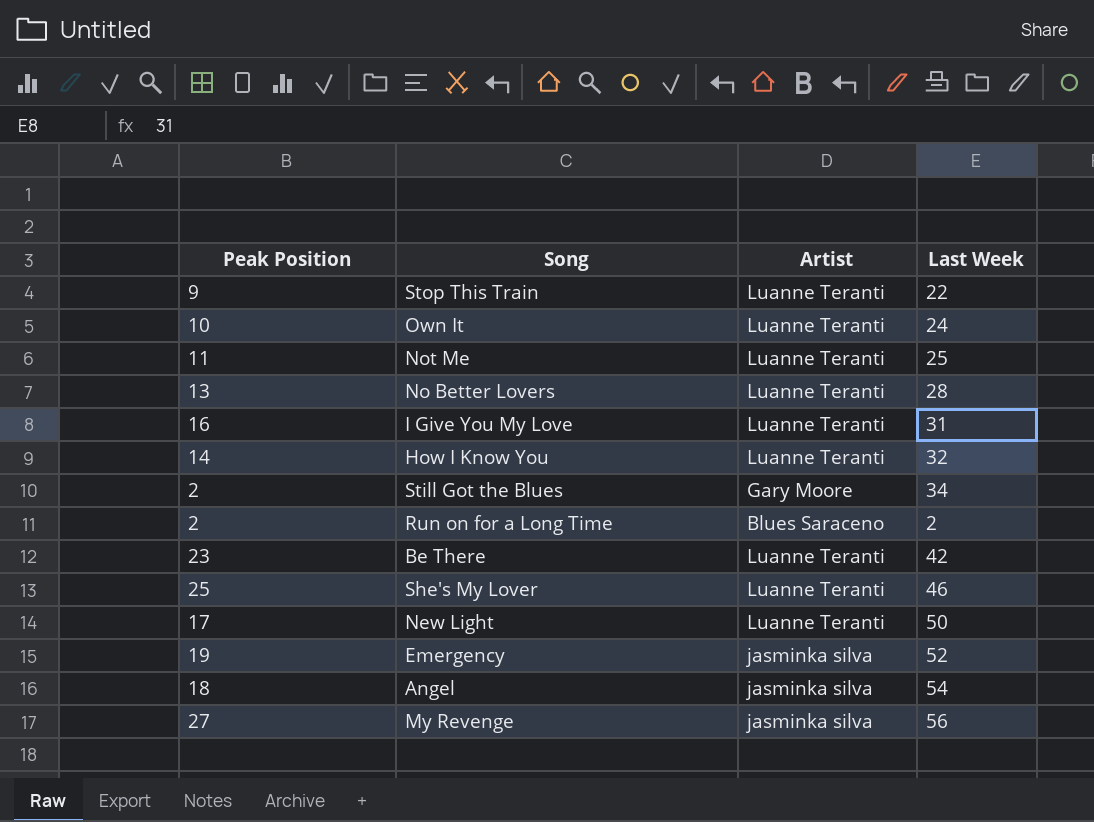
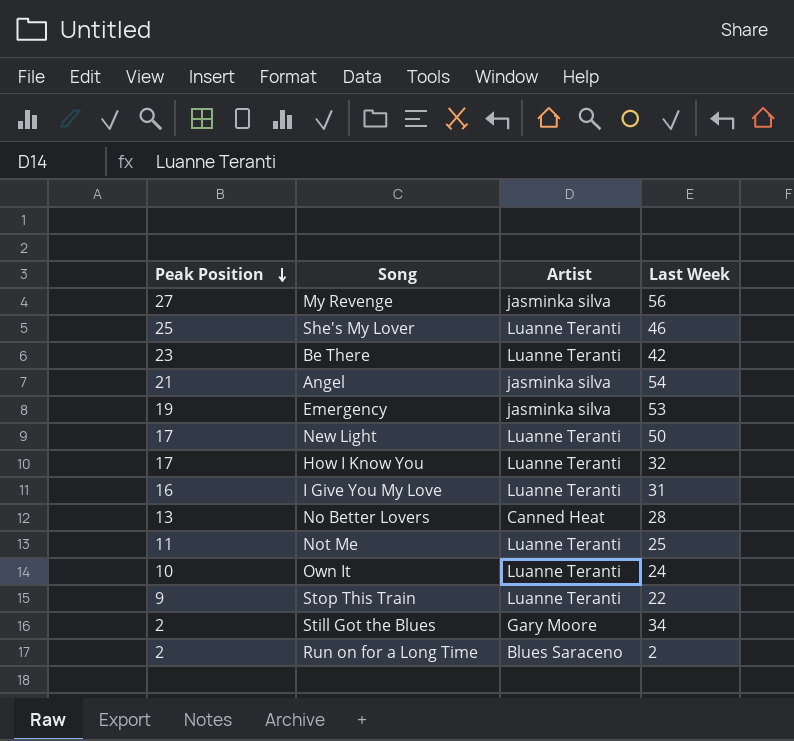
row order: none -> Peak Position descending
Angel | Peak Position: 18 -> 21
Emergency | Last Week: 52 -> 53
How I Know You | Peak Position: 14 -> 17
No Better Lovers | Artist: Luanne Teranti -> Canned Heat

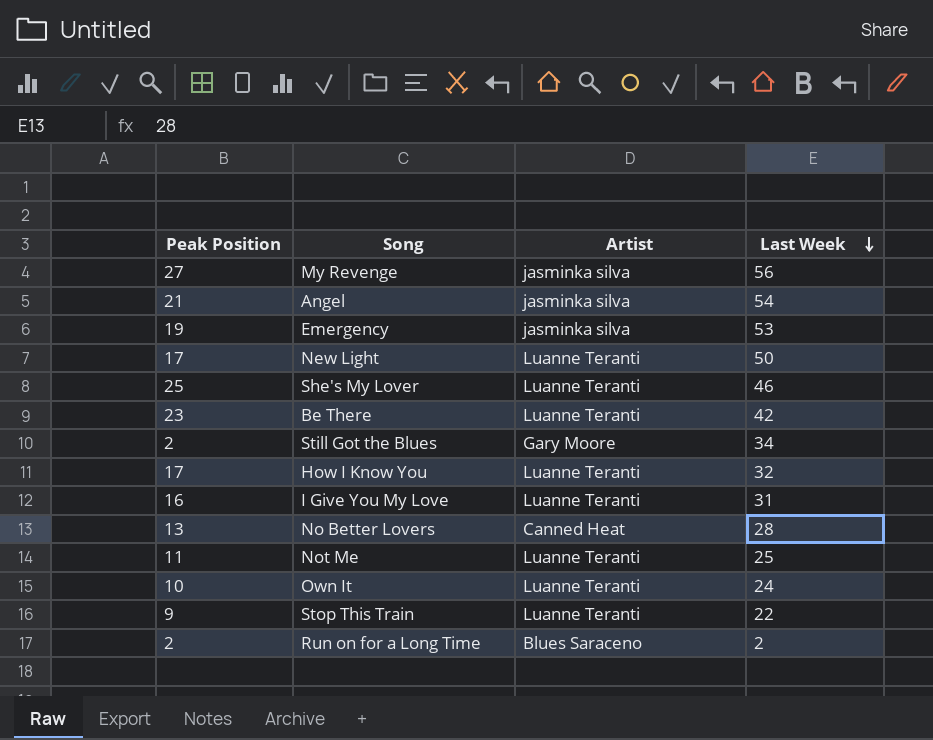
row order: Peak Position descending -> Last Week descending

